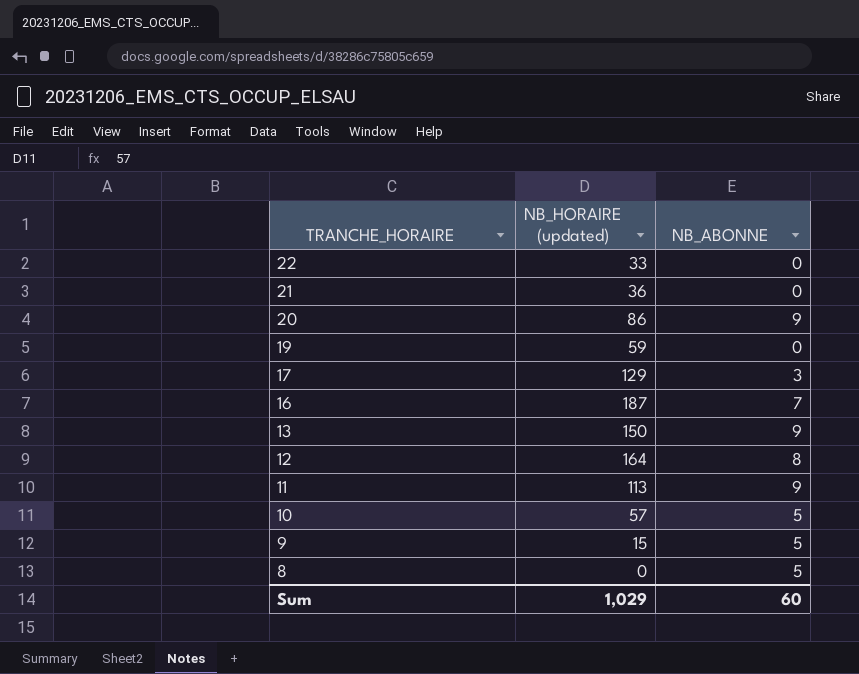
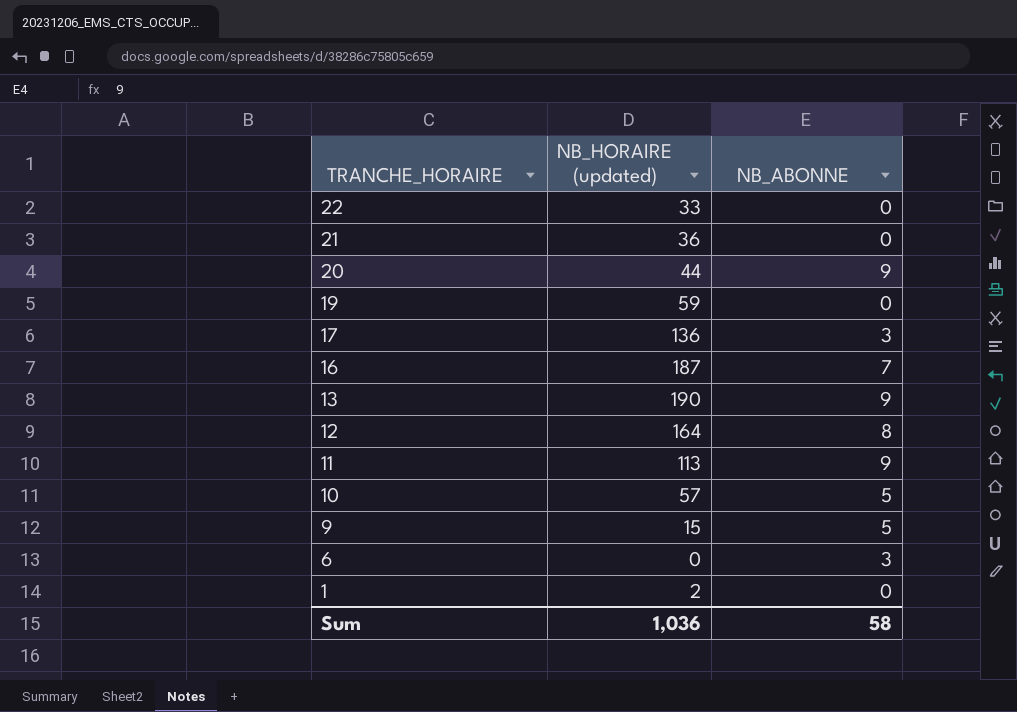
row 8: 0 | 5 -> none
20 | NB_HORAIRE (updated): 86 -> 44
17 | NB_HORAIRE (updated): 129 -> 136
13 | NB_HORAIRE (updated): 150 -> 190
row 6: none -> 0 | 3
row 1: none -> 2 | 0
Sum | NB_HORAIRE (updated): 1,029 -> 1,036
Sum | NB_ABONNE: 60 -> 58

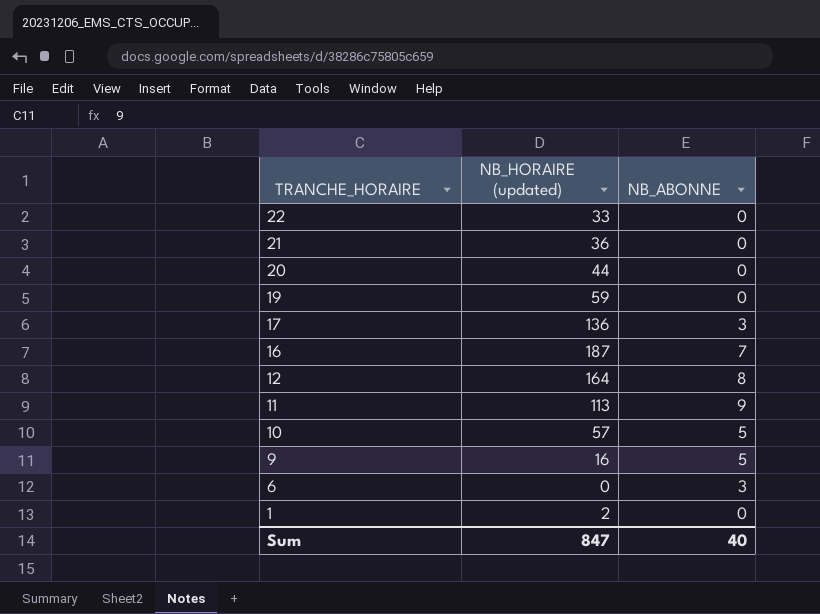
row 13: 190 | 9 -> none
20 | NB_ABONNE: 9 -> 0
9 | NB_HORAIRE (updated): 15 -> 16
Sum | NB_HORAIRE (updated): 1,036 -> 847
Sum | NB_ABONNE: 58 -> 40

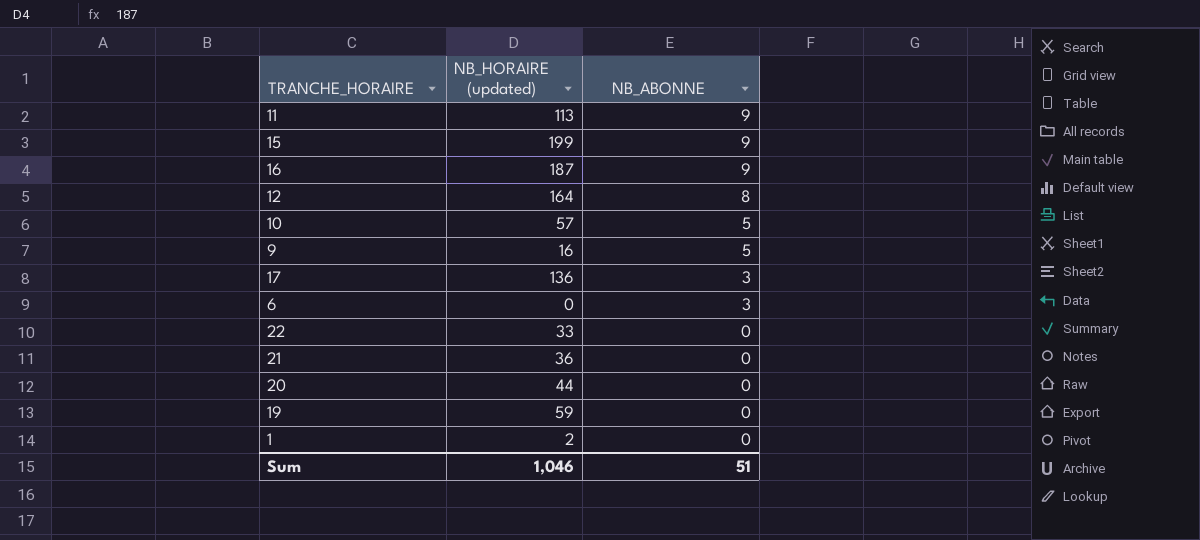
row order: TRANCHE_HORAIRE descending -> NB_ABONNE descending
row 15: none -> 199 | 9
16 | NB_ABONNE: 7 -> 9
Sum | NB_HORAIRE (updated): 847 -> 1,046
Sum | NB_ABONNE: 40 -> 51

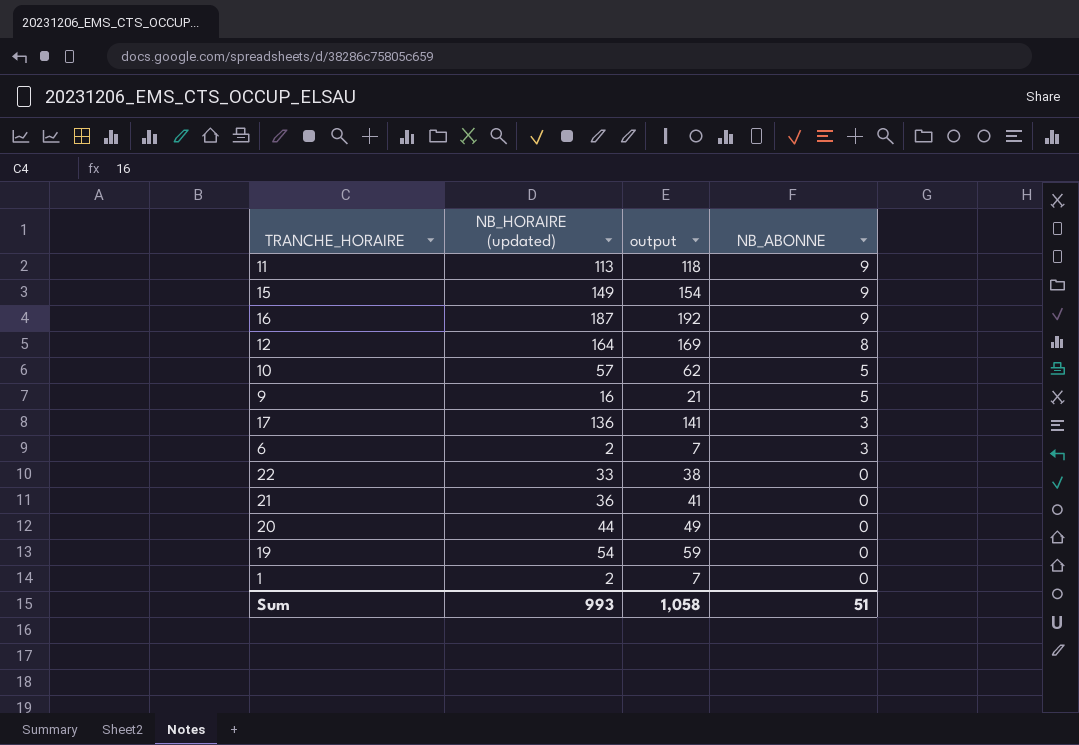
column output | formula: none -> [NB_HORAIRE (updated)] + 5
15 | NB_HORAIRE (updated): 199 -> 149
6 | NB_HORAIRE (updated): 0 -> 2
19 | NB_HORAIRE (updated): 59 -> 54
Sum | NB_HORAIRE (updated): 1,046 -> 993

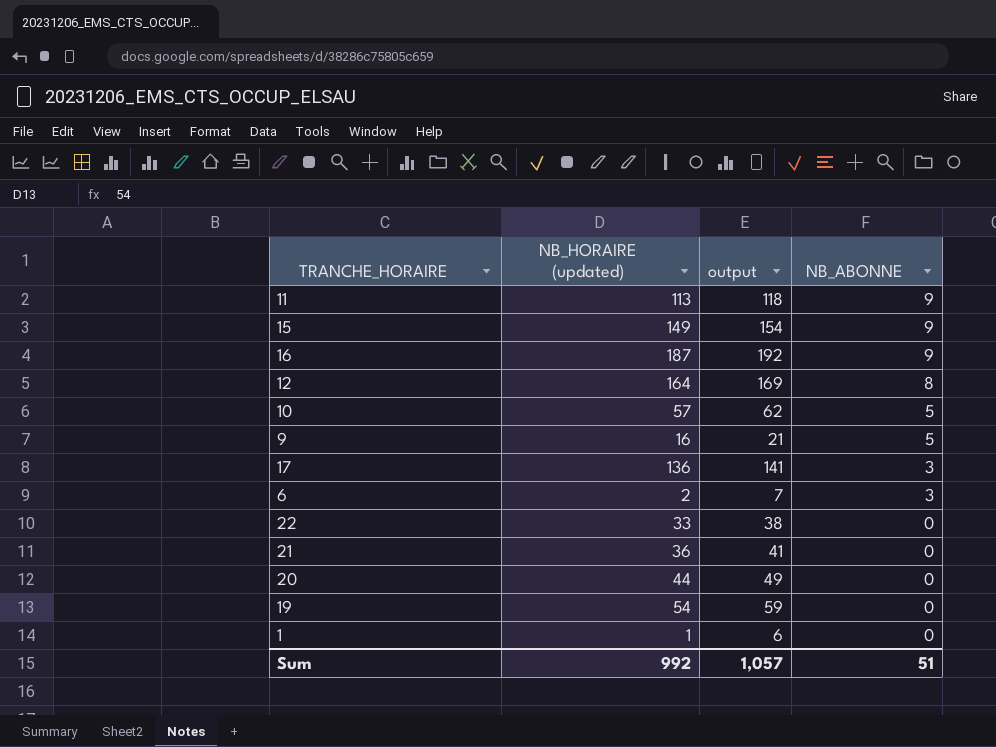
1 | NB_HORAIRE (updated): 2 -> 1
1 | output: 7 -> 6
Sum | NB_HORAIRE (updated): 993 -> 992
Sum | output: 1,058 -> 1,057

